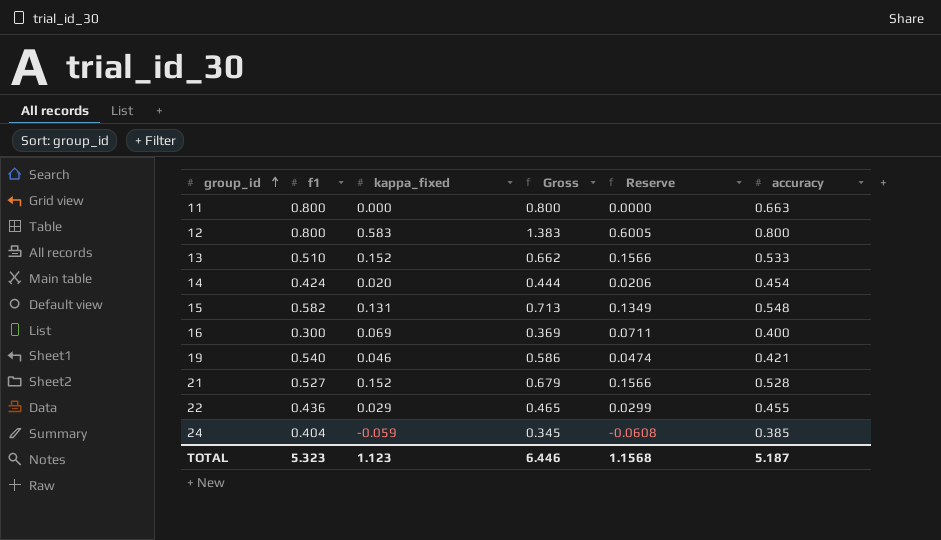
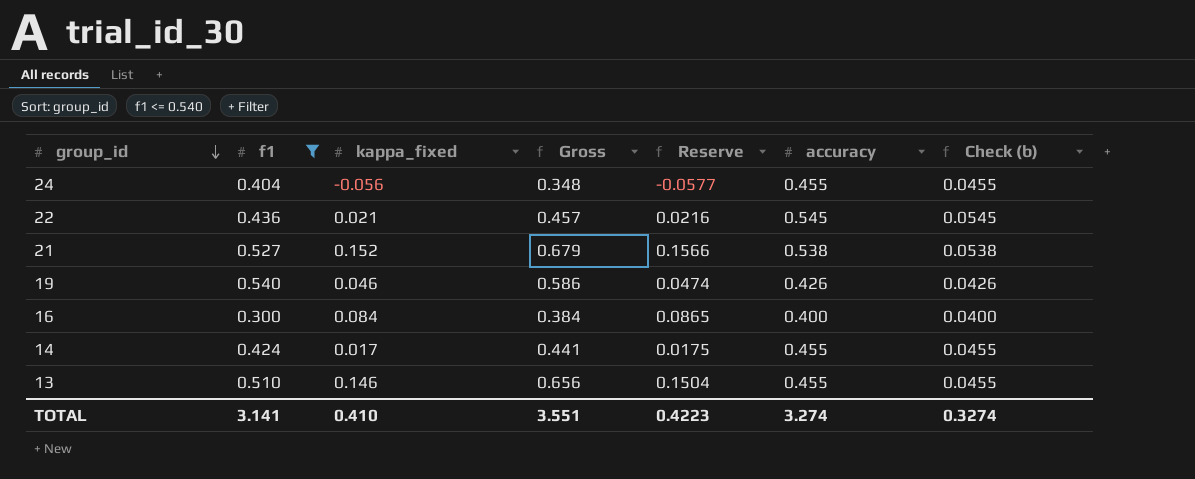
filter: none -> f1 <= 0.540
row order: group_id ascending -> group_id descending
column Check (b) | formula: none -> [accuracy] * 0.1
24 | kappa_fixed: -0.059 -> -0.056
24 | Gross: 0.345 -> 0.348
24 | Reserve: -0.0608 -> -0.0577
24 | accuracy: 0.385 -> 0.455
22 | kappa_fixed: 0.029 -> 0.021
22 | Gross: 0.465 -> 0.457
22 | Reserve: 0.0299 -> 0.0216
22 | accuracy: 0.455 -> 0.545
21 | accuracy: 0.528 -> 0.538
19 | accuracy: 0.421 -> 0.426
16 | kappa_fixed: 0.069 -> 0.084
16 | Gross: 0.369 -> 0.384
16 | Reserve: 0.0711 -> 0.0865
14 | kappa_fixed: 0.020 -> 0.017
14 | Gross: 0.444 -> 0.441
14 | Reserve: 0.0206 -> 0.0175
14 | accuracy: 0.454 -> 0.455
13 | kappa_fixed: 0.152 -> 0.146
13 | Gross: 0.662 -> 0.656
13 | Reserve: 0.1566 -> 0.1504
13 | accuracy: 0.533 -> 0.455
TOTAL | f1: 5.323 -> 3.141
TOTAL | kappa_fixed: 1.123 -> 0.410
TOTAL | Gross: 6.446 -> 3.551
TOTAL | Reserve: 1.1568 -> 0.4223
TOTAL | accuracy: 5.187 -> 3.274

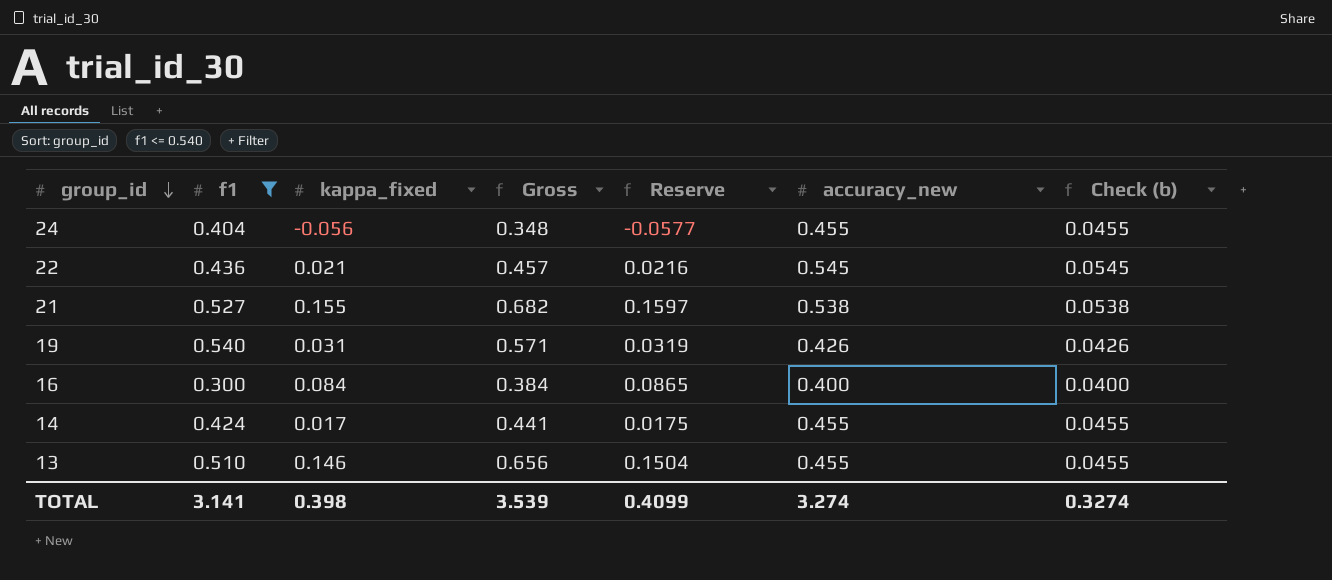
column name: accuracy -> accuracy_new
21 | kappa_fixed: 0.152 -> 0.155
21 | Gross: 0.679 -> 0.682
21 | Reserve: 0.1566 -> 0.1597
19 | kappa_fixed: 0.046 -> 0.031
19 | Gross: 0.586 -> 0.571
19 | Reserve: 0.0474 -> 0.0319
TOTAL | kappa_fixed: 0.410 -> 0.398
TOTAL | Gross: 3.551 -> 3.539
TOTAL | Reserve: 0.4223 -> 0.4099

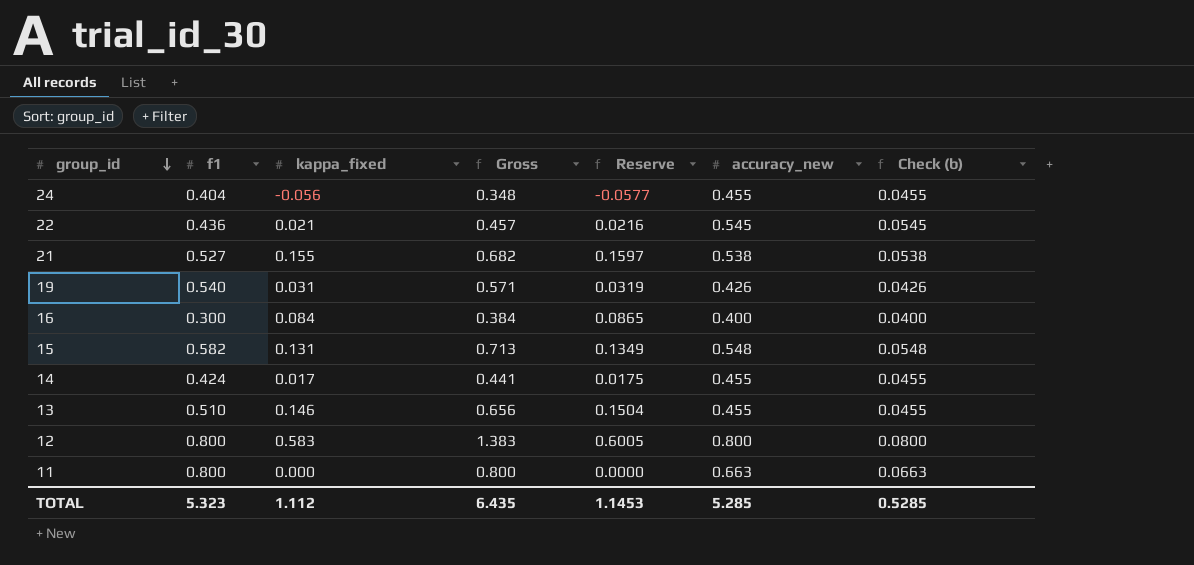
filter: f1 <= 0.540 -> none
TOTAL | f1: 3.141 -> 5.323
TOTAL | kappa_fixed: 0.398 -> 1.112
TOTAL | Gross: 3.539 -> 6.435
TOTAL | Reserve: 0.4099 -> 1.1453
TOTAL | accuracy_new: 3.274 -> 5.285
TOTAL | Check (b): 0.3274 -> 0.5285

